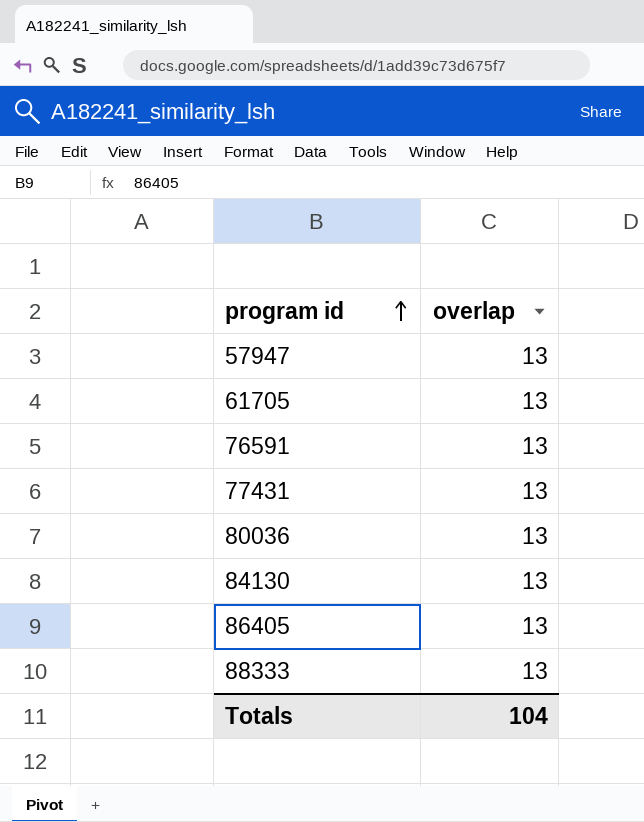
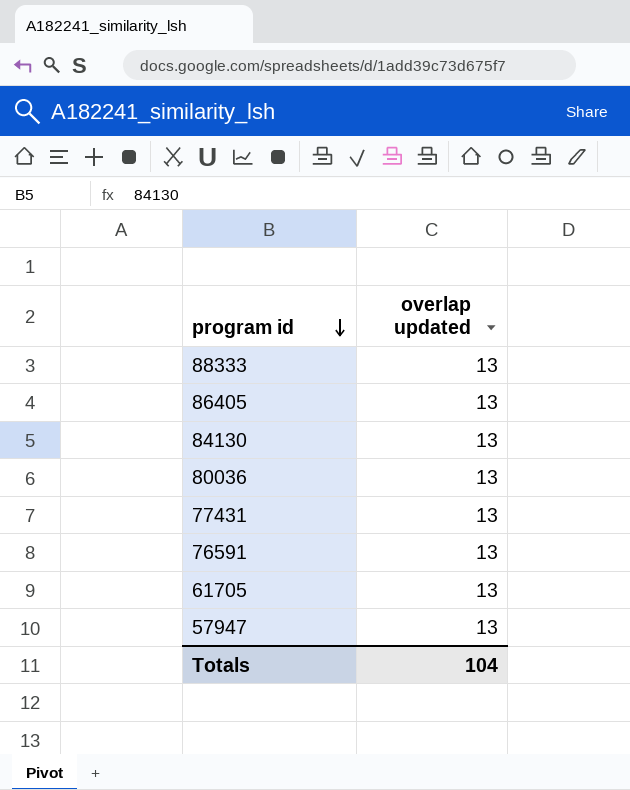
row order: program id ascending -> program id descending
column name: overlap -> overlap updated

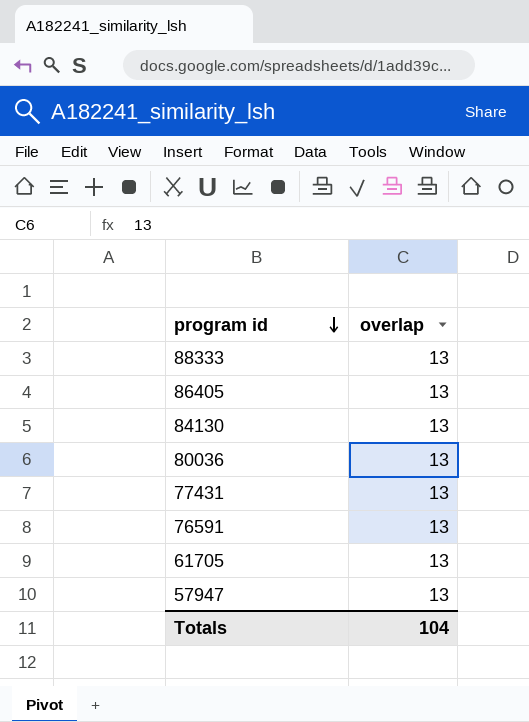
column name: overlap updated -> overlap

